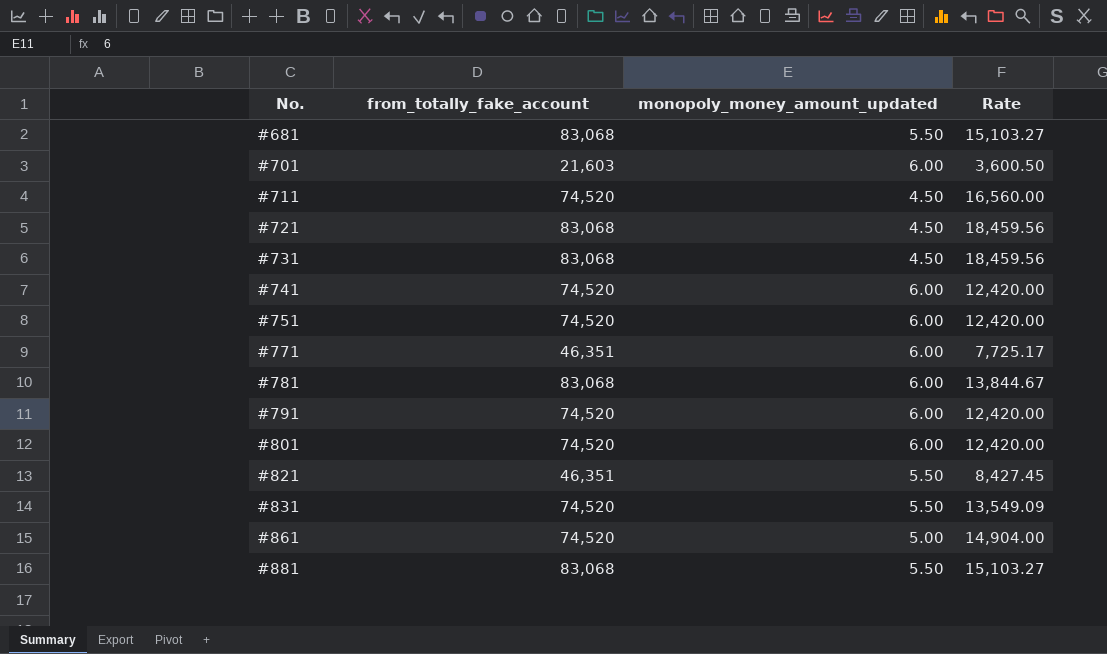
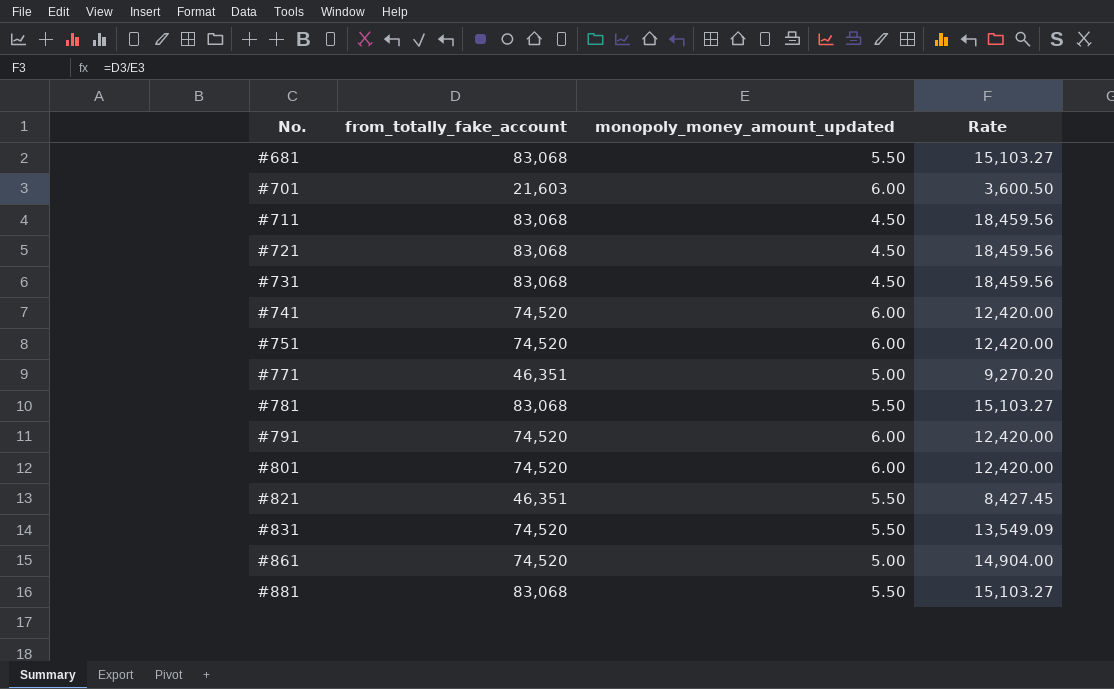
#711 | from_totally_fake_account: 74,520 -> 83,068
#711 | Rate: 16,560.00 -> 18,459.56
#771 | monopoly_money_amount_updated: 6.00 -> 5.00
#771 | Rate: 7,725.17 -> 9,270.20
#781 | monopoly_money_amount_updated: 6.00 -> 5.50
#781 | Rate: 13,844.67 -> 15,103.27

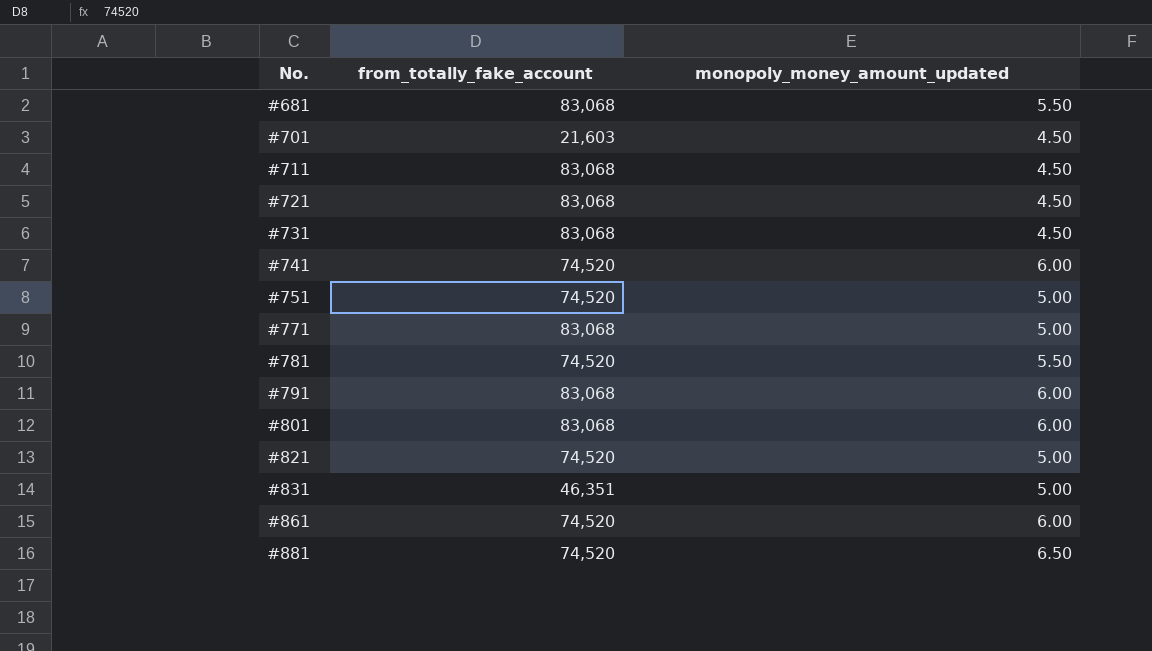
column Rate | formula: [from_totally_fake_account] / [monopoly_money_amount_updated] -> none
#701 | monopoly_money_amount_updated: 6.00 -> 4.50
#751 | monopoly_money_amount_updated: 6.00 -> 5.00
#771 | from_totally_fake_account: 46,351 -> 83,068
#781 | from_totally_fake_account: 83,068 -> 74,520
#791 | from_totally_fake_account: 74,520 -> 83,068
#801 | from_totally_fake_account: 74,520 -> 83,068
#821 | from_totally_fake_account: 46,351 -> 74,520
#821 | monopoly_money_amount_updated: 5.50 -> 5.00
#831 | from_totally_fake_account: 74,520 -> 46,351
#831 | monopoly_money_amount_updated: 5.50 -> 5.00
#861 | monopoly_money_amount_updated: 5.00 -> 6.00
#881 | from_totally_fake_account: 83,068 -> 74,520
#881 | monopoly_money_amount_updated: 5.50 -> 6.50

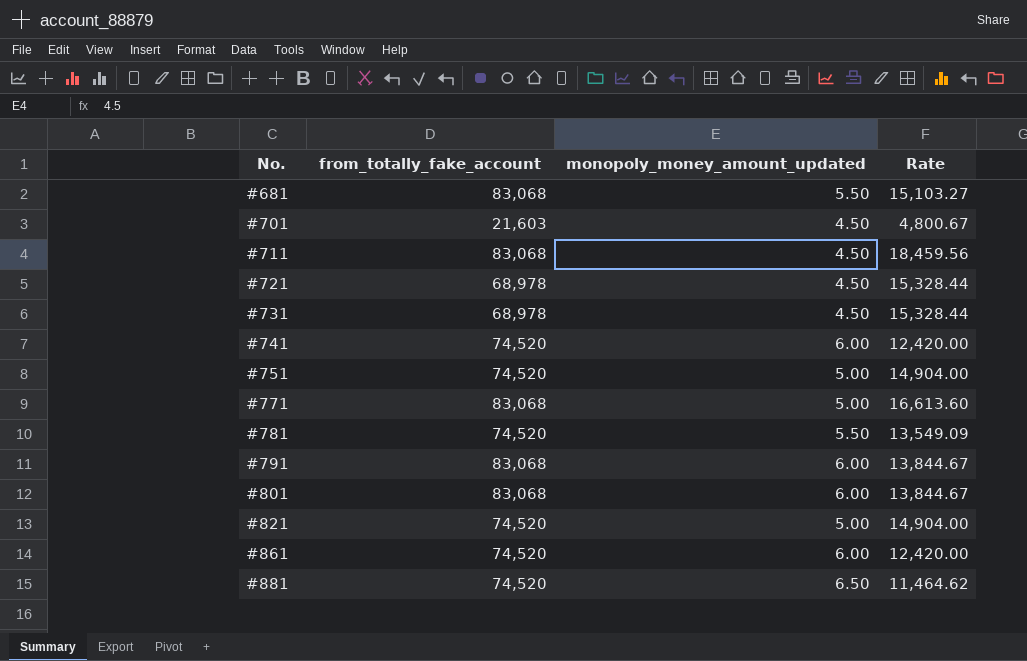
column Rate | formula: none -> [from_totally_fake_account] / [monopoly_money_amount_updated]
row #831: 46,351 | 5.00 -> none
#721 | from_totally_fake_account: 83,068 -> 68,978
#731 | from_totally_fake_account: 83,068 -> 68,978

